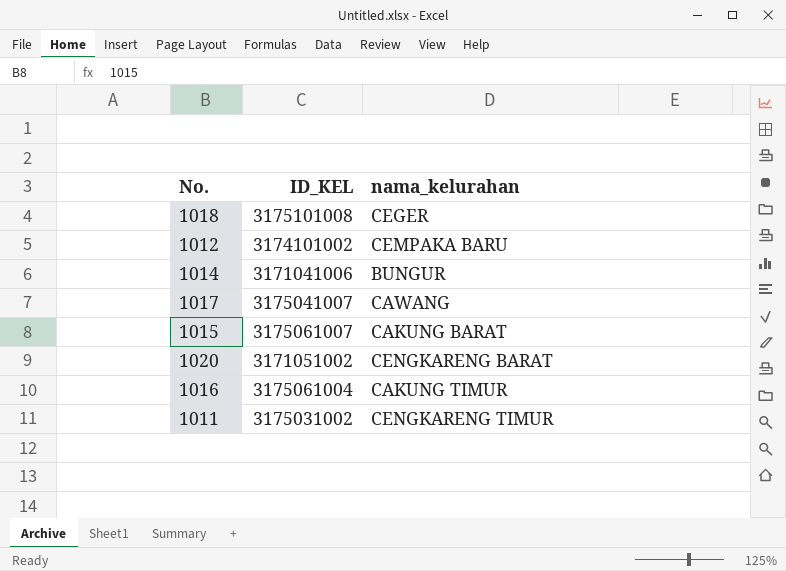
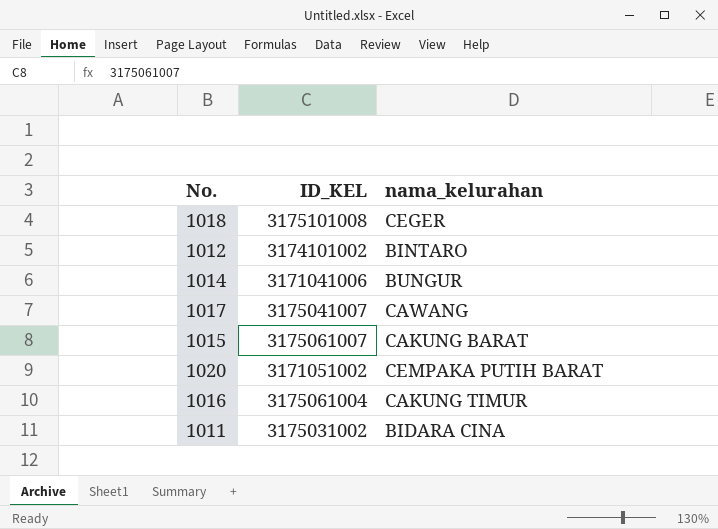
1012 | nama_kelurahan: CEMPAKA BARU -> BINTARO
1020 | nama_kelurahan: CENGKARENG BARAT -> CEMPAKA PUTIH BARAT
1011 | nama_kelurahan: CENGKARENG TIMUR -> BIDARA CINA

